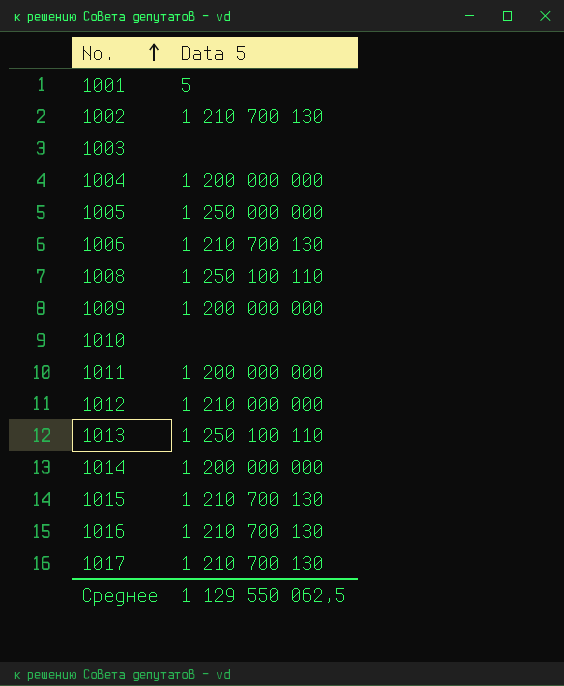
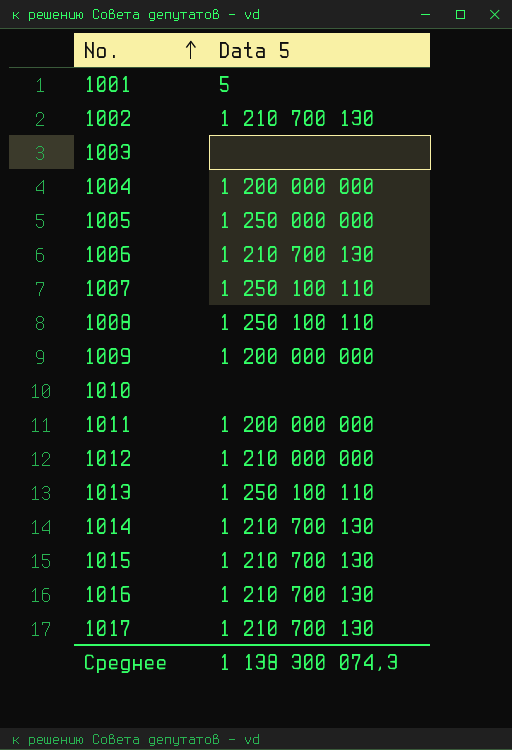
row 1007: none -> 1 250 100 110
1014 | Data 5: 1 200 000 000 -> 1 210 700 130
Среднее | Data 5: 1 129 550 062,5 -> 1 138 300 074,3

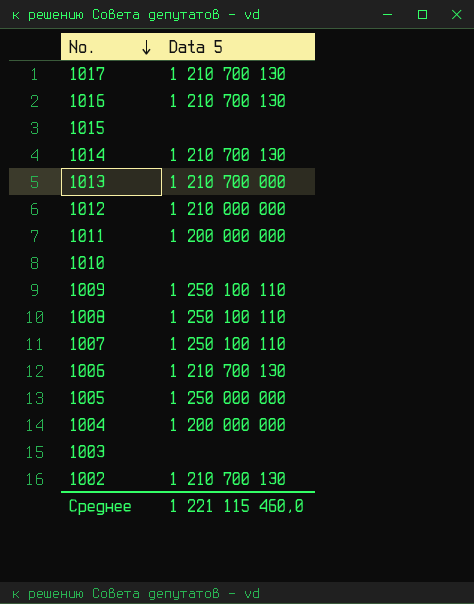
row order: No. ascending -> No. descending
row 1001: 5 -> none
1015 | Data 5: 1 210 700 130 -> none
1013 | Data 5: 1 250 100 110 -> 1 210 700 000
1009 | Data 5: 1 200 000 000 -> 1 250 100 110
Среднее | Data 5: 1 138 300 074,3 -> 1 221 115 460,0

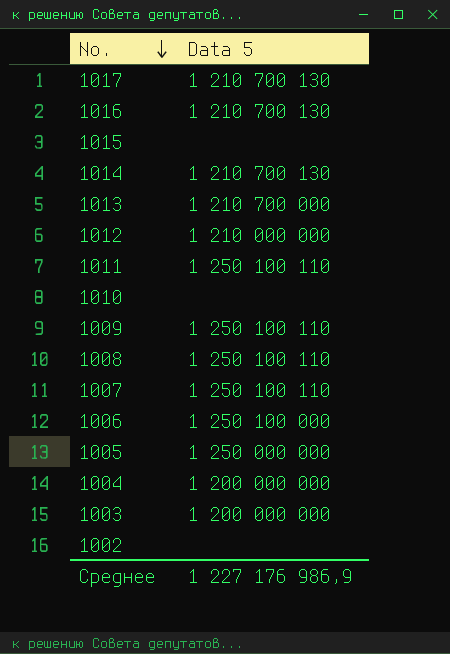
1011 | Data 5: 1 200 000 000 -> 1 250 100 110
1006 | Data 5: 1 210 700 130 -> 1 250 100 000
1003 | Data 5: none -> 1 200 000 000
1002 | Data 5: 1 210 700 130 -> none
Среднее | Data 5: 1 221 115 460,0 -> 1 227 176 986,9

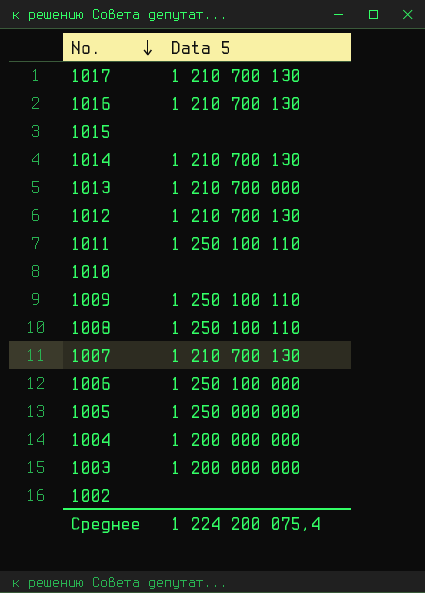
1012 | Data 5: 1 210 000 000 -> 1 210 700 130
1007 | Data 5: 1 250 100 110 -> 1 210 700 130
Среднее | Data 5: 1 227 176 986,9 -> 1 224 200 075,4

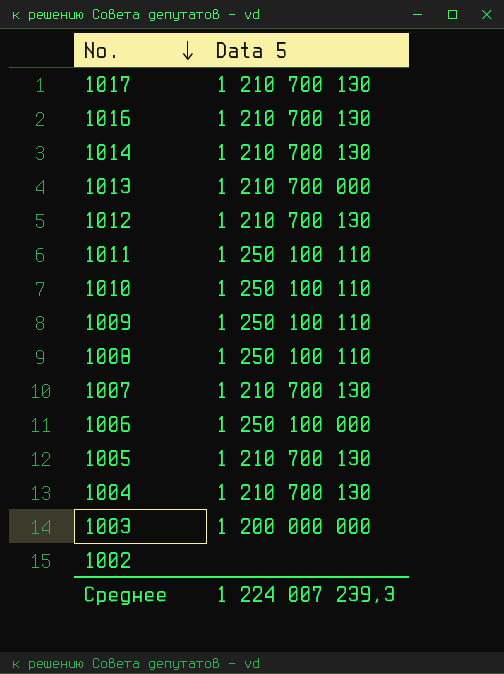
row 1015: none -> none
1010 | Data 5: none -> 1 250 100 110
1005 | Data 5: 1 250 000 000 -> 1 210 700 130
1004 | Data 5: 1 200 000 000 -> 1 210 700 130
Среднее | Data 5: 1 224 200 075,4 -> 1 224 007 239,3

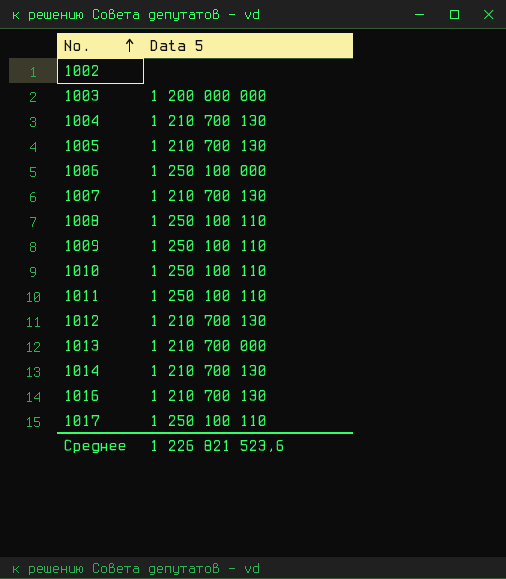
row order: No. descending -> No. ascending
1017 | Data 5: 1 210 700 130 -> 1 250 100 110
Среднее | Data 5: 1 224 007 239,3 -> 1 226 821 523,6

